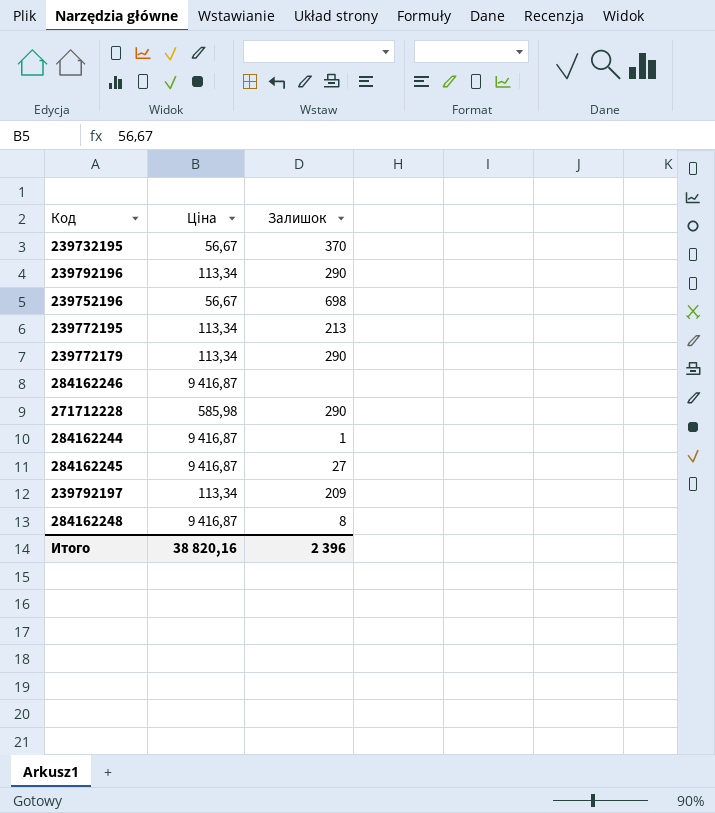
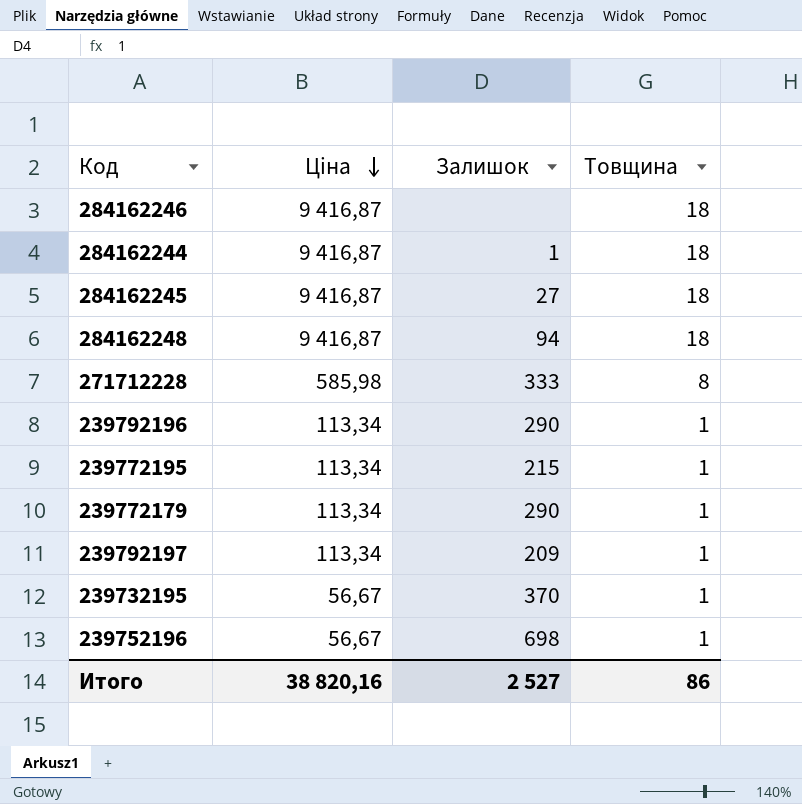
row order: none -> Ціна descending
column Товщина | position: none -> 4
284162248 | Залишок: 8 -> 94
271712228 | Залишок: 290 -> 333
239772195 | Залишок: 213 -> 215
Итого | Залишок: 2 396 -> 2 527

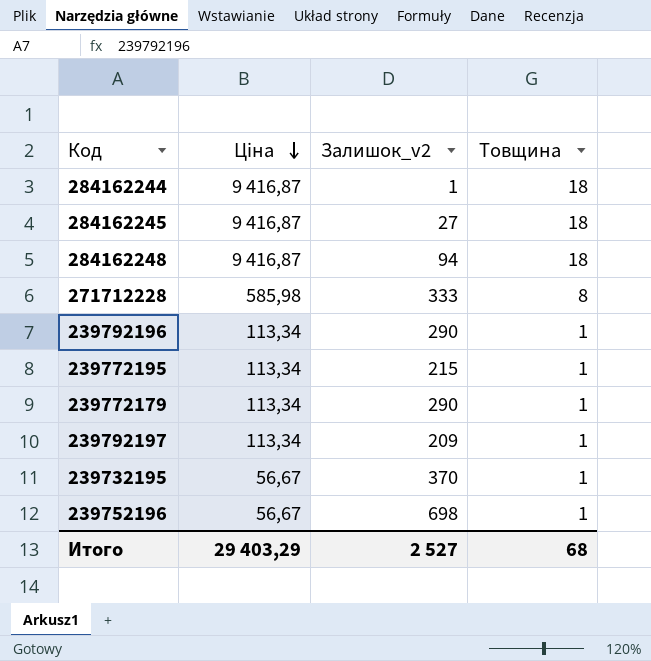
column name: Залишок -> Залишок_v2
row 284162246: 9 416,87 | none | 18 -> none
Итого | Ціна: 38 820,16 -> 29 403,29
Итого | Товщина: 86 -> 68

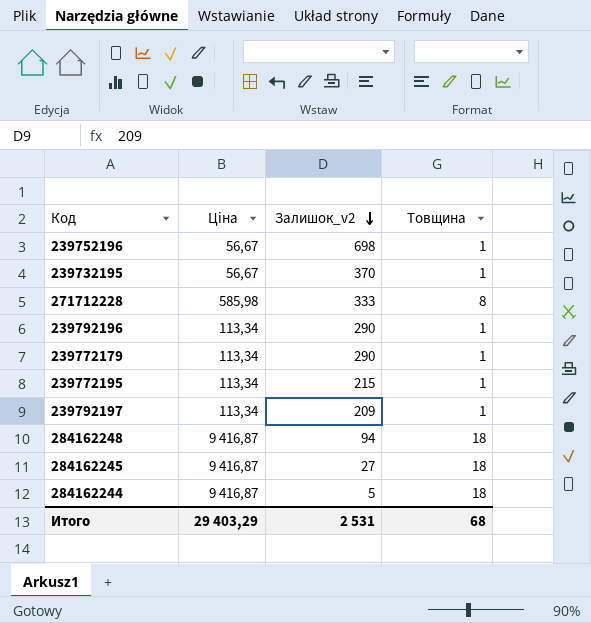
row order: Ціна descending -> Залишок_v2 descending
284162244 | Залишок_v2: 1 -> 5
Итого | Залишок_v2: 2 527 -> 2 531

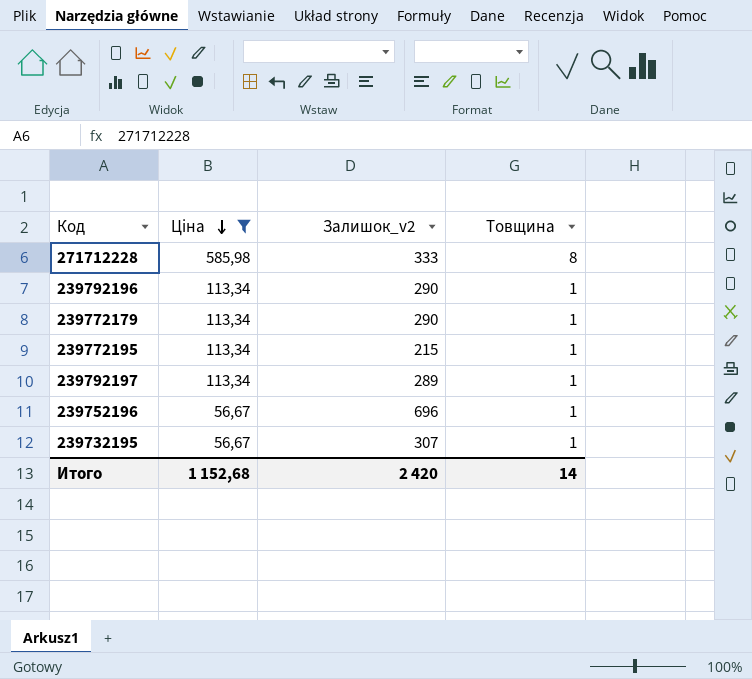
filter: none -> Ціна != 9 416,87
row order: Залишок_v2 descending -> Ціна descending
239792197 | Залишок_v2: 209 -> 289
239752196 | Залишок_v2: 698 -> 696
239732195 | Залишок_v2: 370 -> 307
Итого | Ціна: 29 403,29 -> 1 152,68
Итого | Залишок_v2: 2 531 -> 2 420
Итого | Товщина: 68 -> 14

